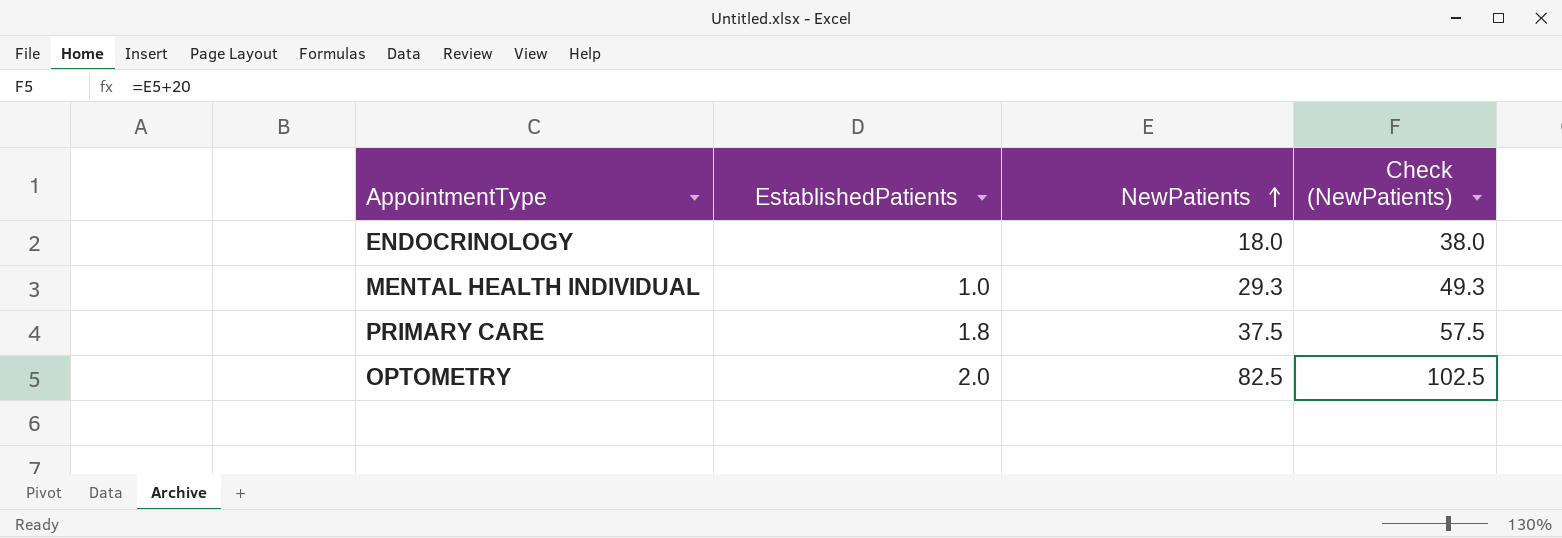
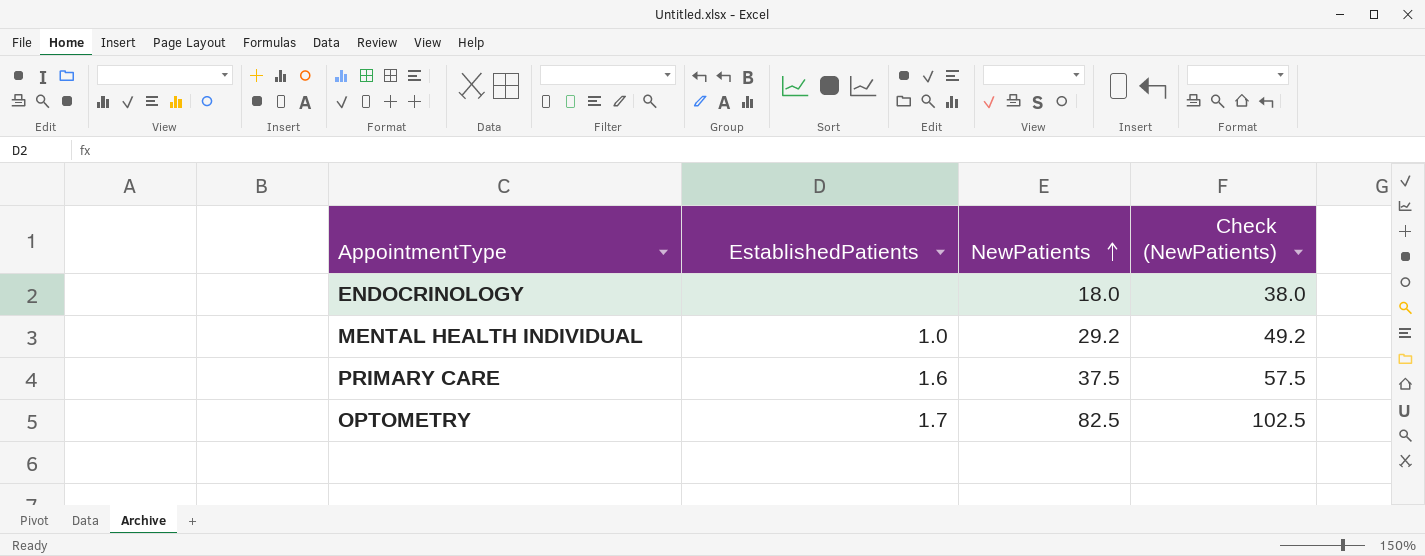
MENTAL HEALTH INDIVIDUAL | NewPatients: 29.3 -> 29.2
MENTAL HEALTH INDIVIDUAL | Check (NewPatients): 49.3 -> 49.2
PRIMARY CARE | EstablishedPatients: 1.8 -> 1.6
OPTOMETRY | EstablishedPatients: 2.0 -> 1.7

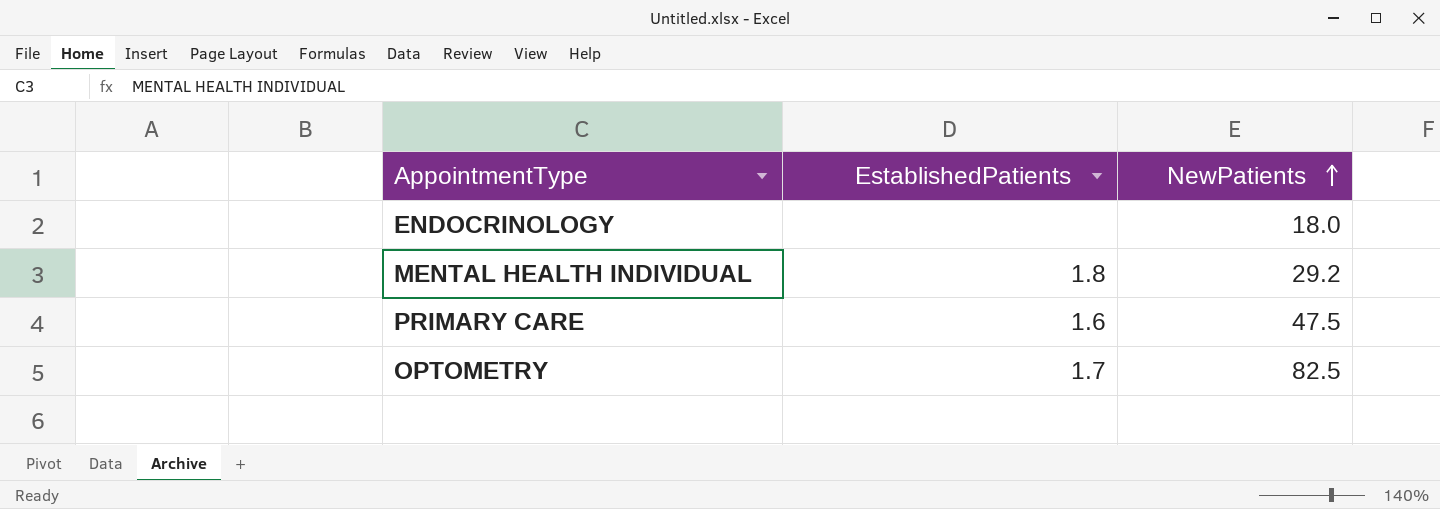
column Check (NewPatients) | formula: [NewPatients] + 20 -> none
MENTAL HEALTH INDIVIDUAL | EstablishedPatients: 1.0 -> 1.8
PRIMARY CARE | NewPatients: 37.5 -> 47.5

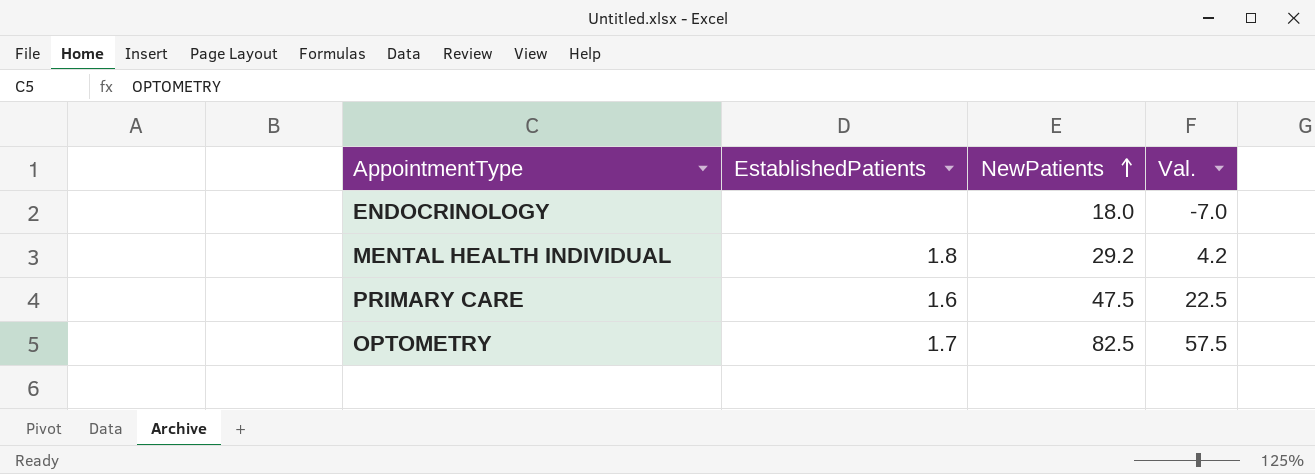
column Val. | formula: none -> [NewPatients] - 25

